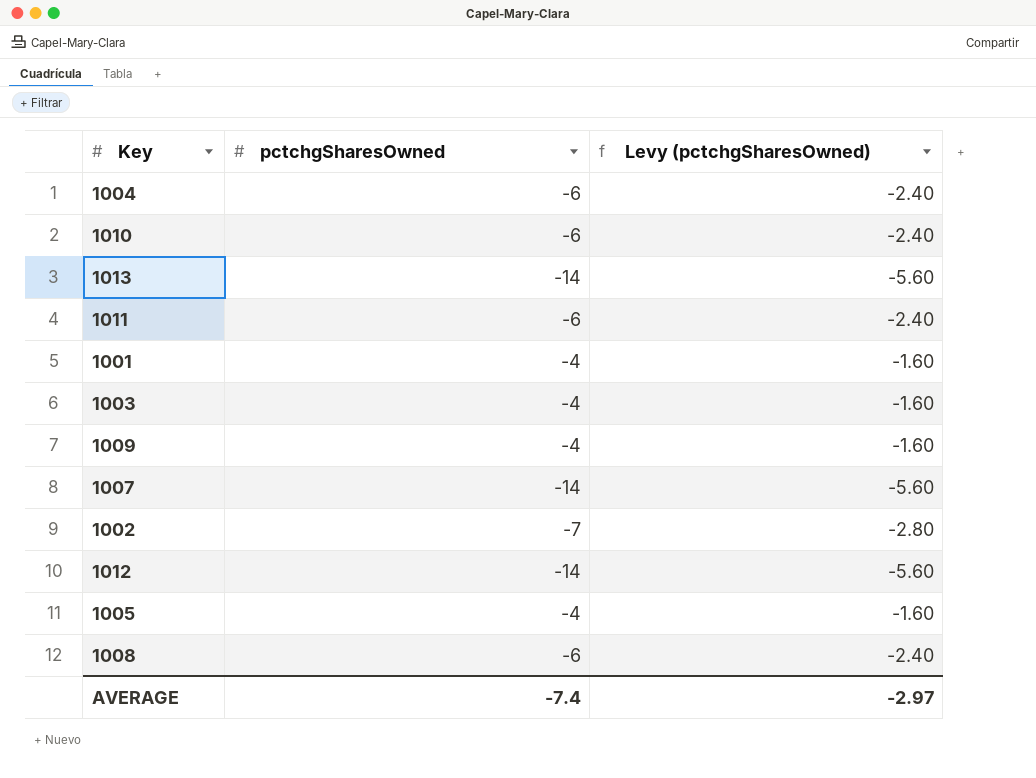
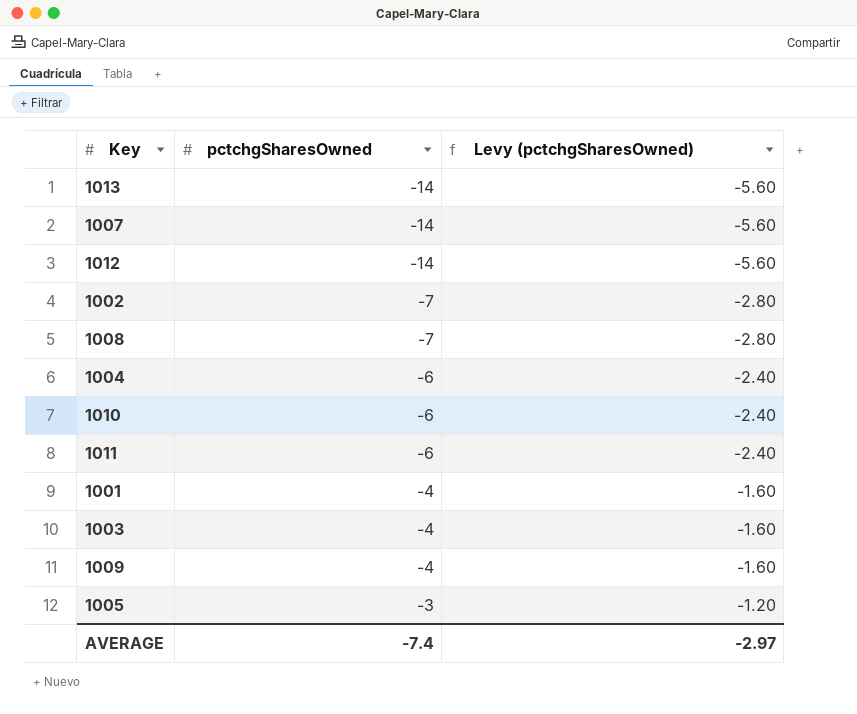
row order: none -> pctchgSharesOwned ascending
1008 | pctchgSharesOwned: -6 -> -7
1008 | Levy (pctchgSharesOwned): -2.40 -> -2.80
1005 | pctchgSharesOwned: -4 -> -3
1005 | Levy (pctchgSharesOwned): -1.60 -> -1.20

